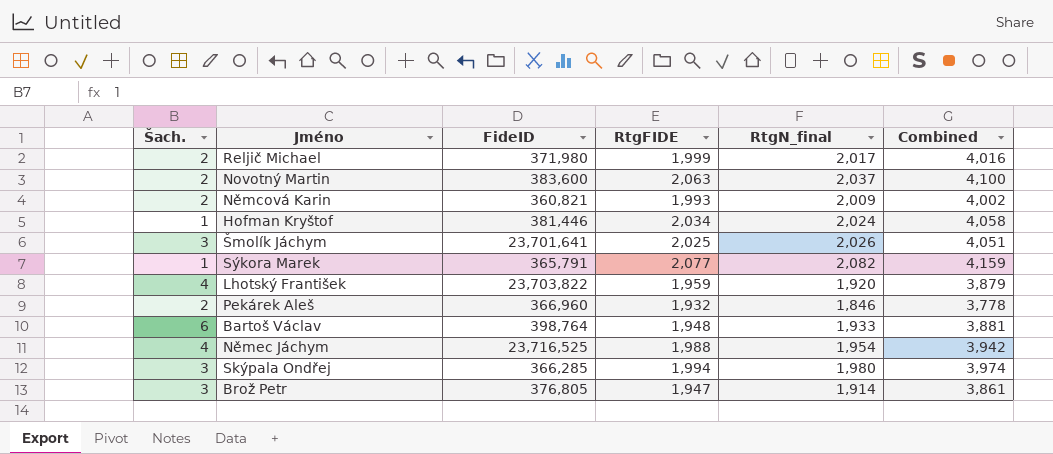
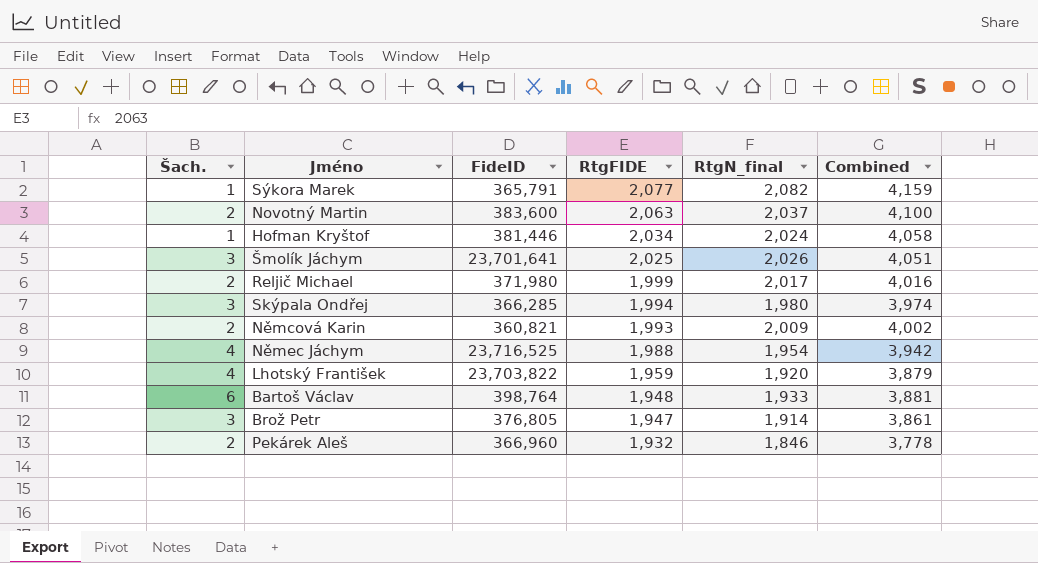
row order: none -> RtgFIDE descending

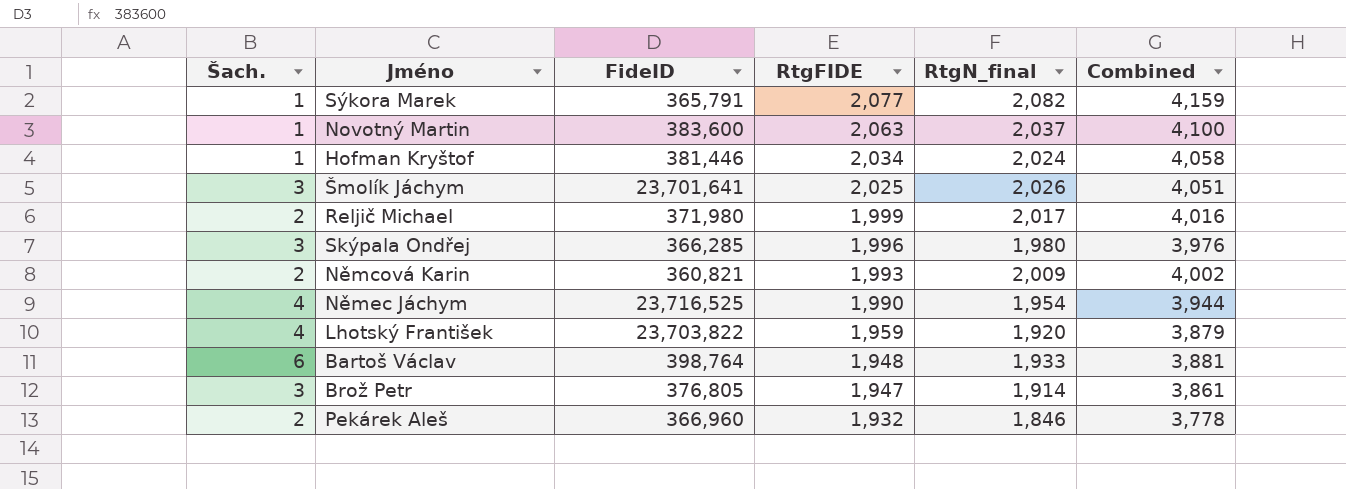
Novotný Martin | Šach.: 2 -> 1
Skýpala Ondřej | RtgFIDE: 1,994 -> 1,996
Skýpala Ondřej | Combined: 3,974 -> 3,976
Němec Jáchym | RtgFIDE: 1,988 -> 1,990
Němec Jáchym | Combined: 3,942 -> 3,944

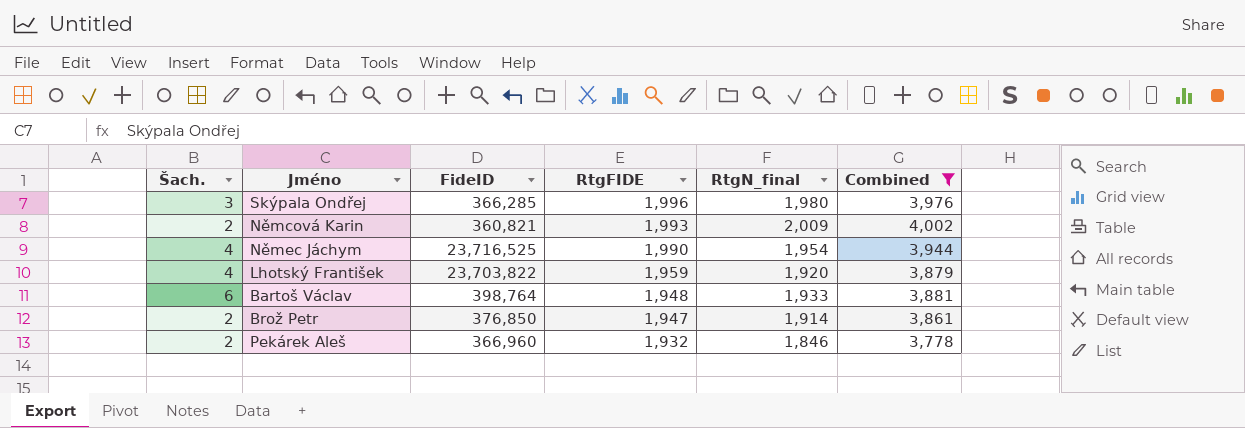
filter: none -> Combined <= 4,002
Brož Petr | Šach.: 3 -> 2
Brož Petr | FideID: 376,805 -> 376,850

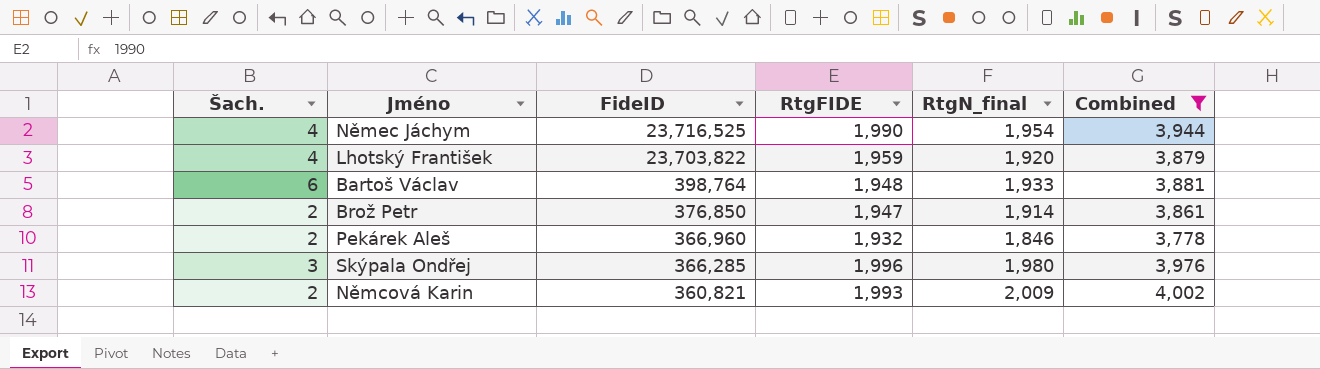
row order: RtgFIDE descending -> FideID descending

